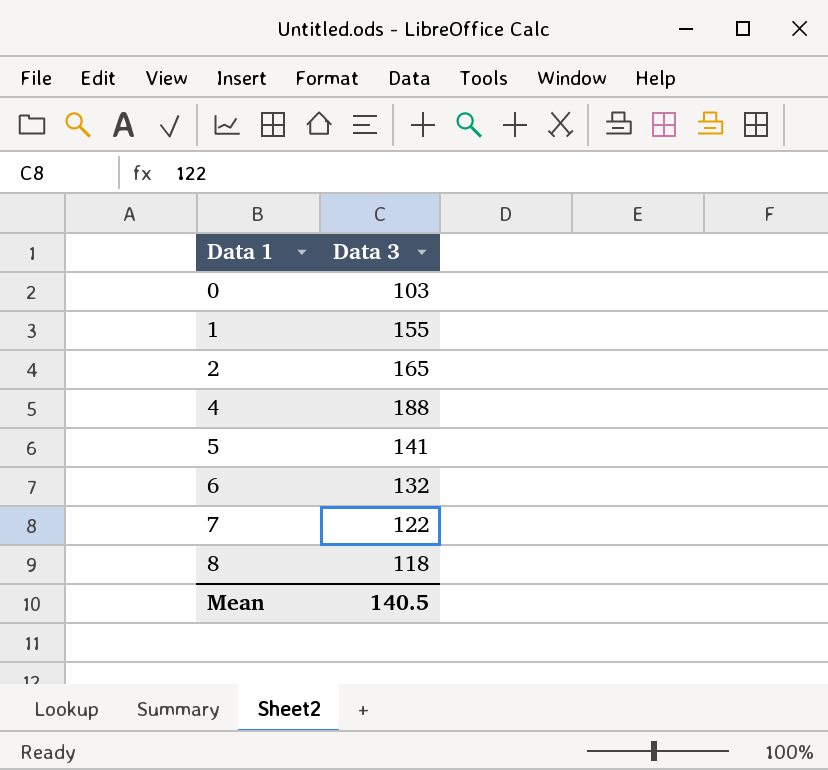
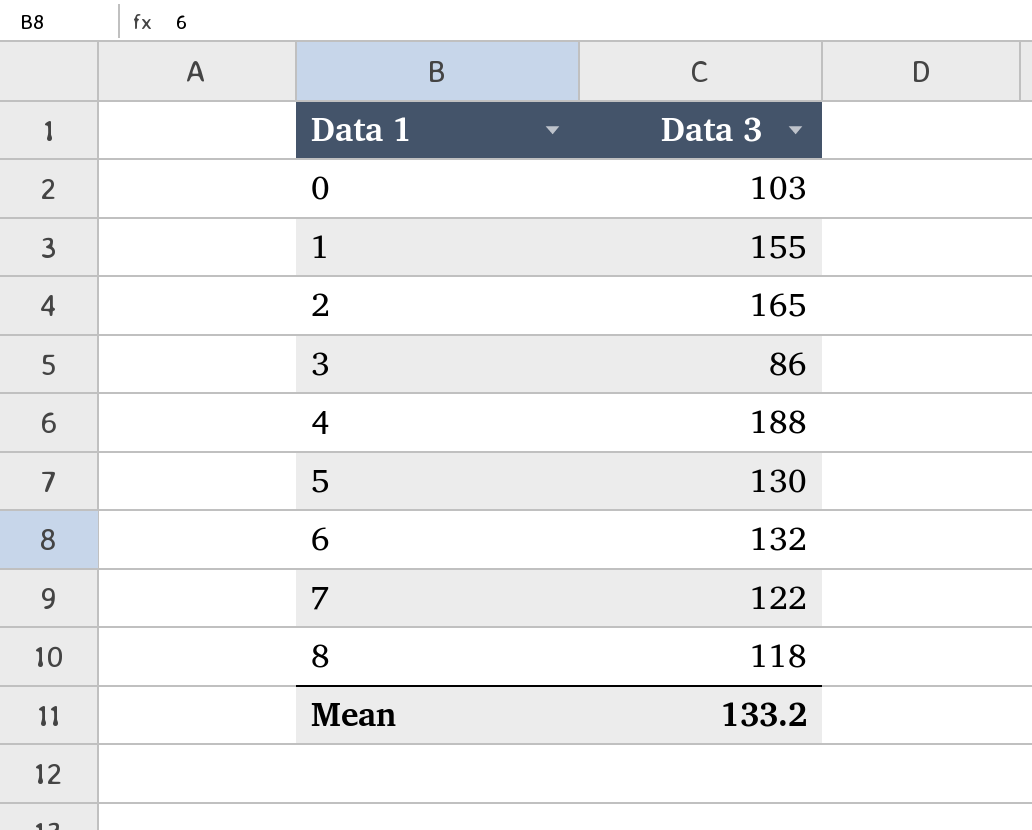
row 3: none -> 86
5 | Data 3: 141 -> 130
Mean | Data 3: 140.5 -> 133.2

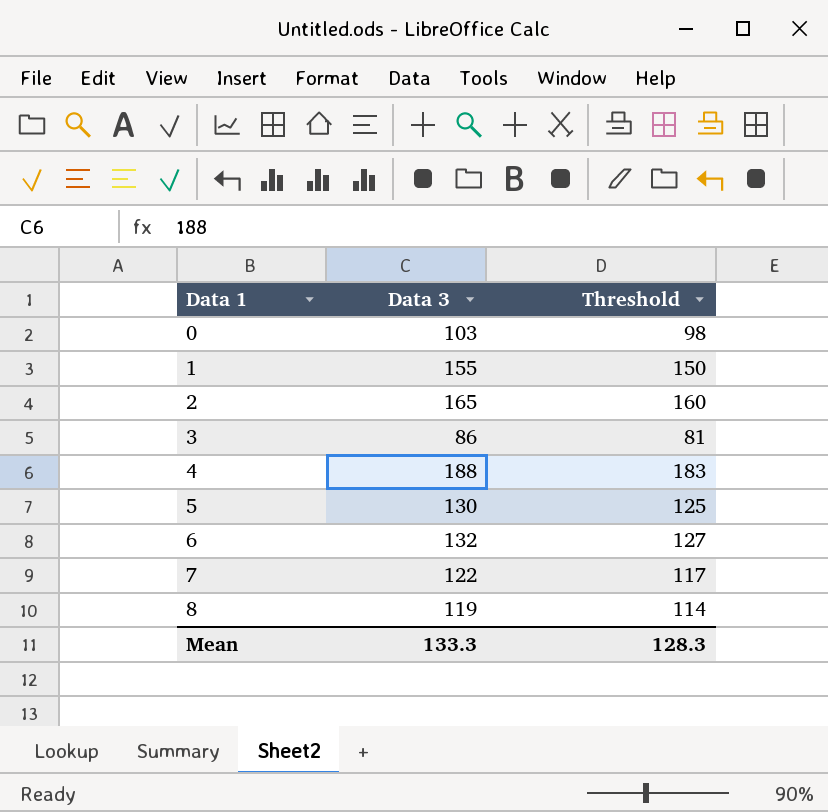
column Threshold | formula: none -> [Data 3] - 5
8 | Data 3: 118 -> 119
Mean | Data 3: 133.2 -> 133.3

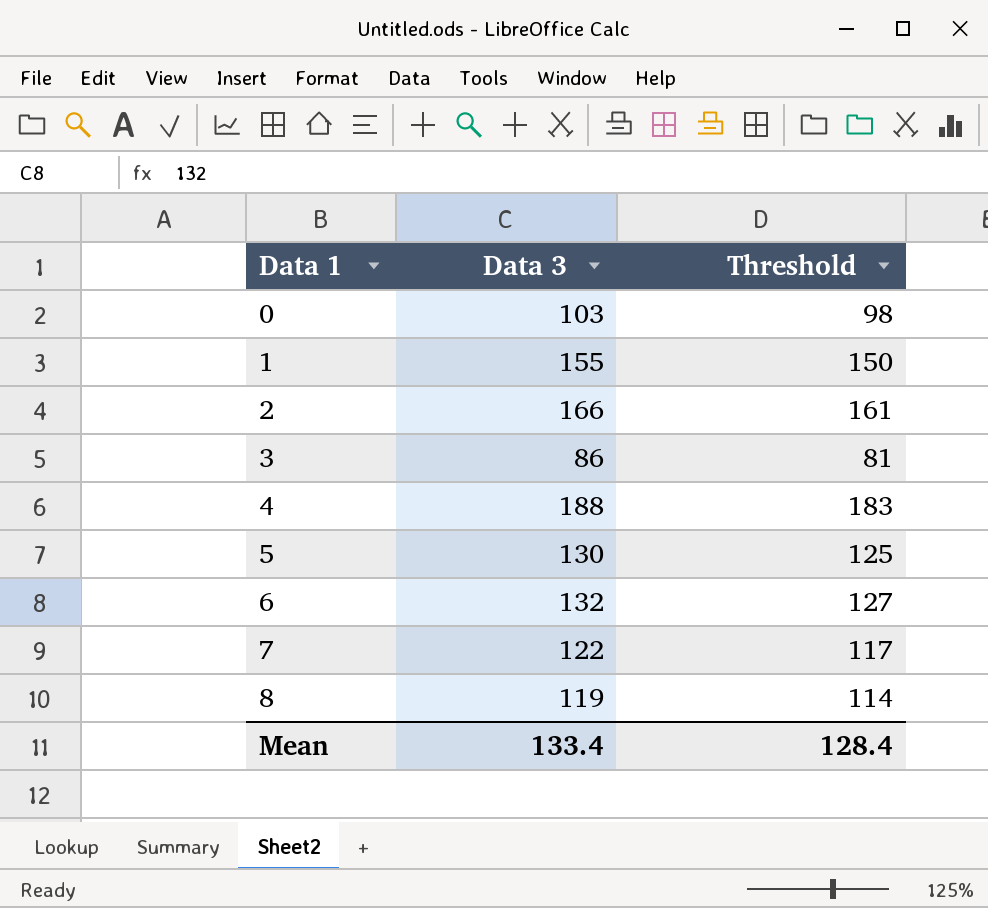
2 | Data 3: 165 -> 166
2 | Threshold: 160 -> 161
Mean | Data 3: 133.3 -> 133.4
Mean | Threshold: 128.3 -> 128.4

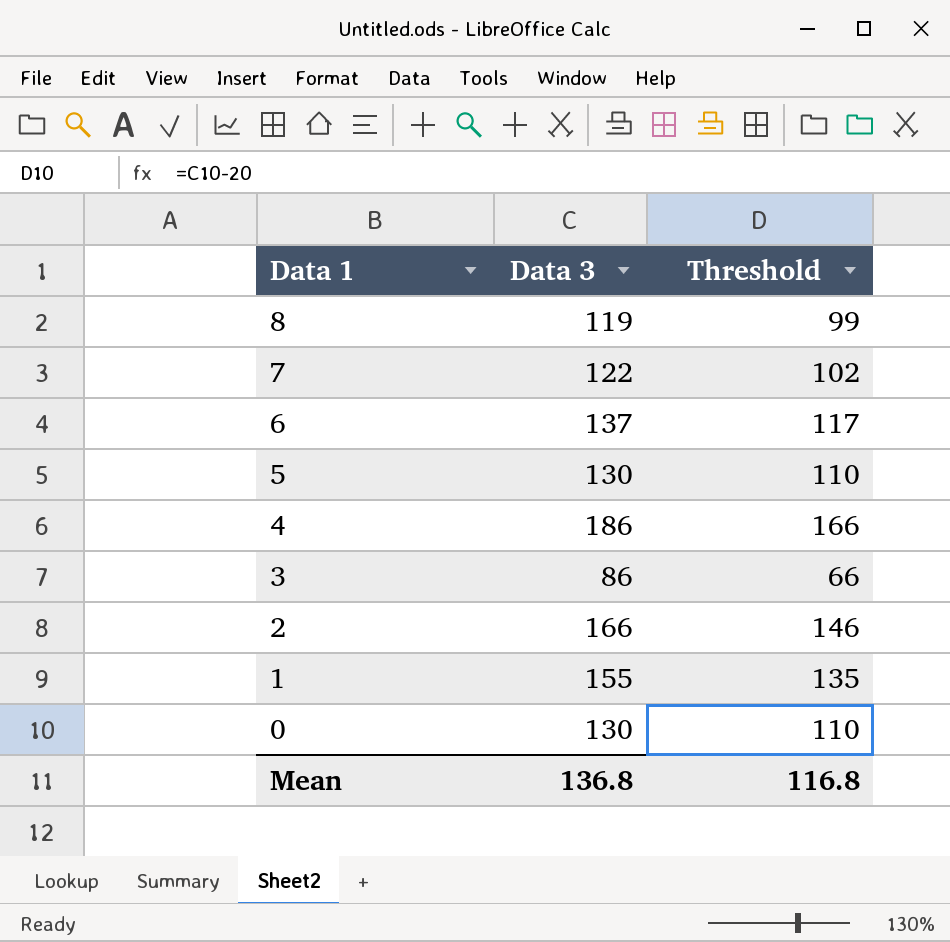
row order: Data 1 ascending -> Data 1 descending
column Threshold | formula: [Data 3] - 5 -> [Data 3] - 20
6 | Data 3: 132 -> 137
4 | Data 3: 188 -> 186
0 | Data 3: 103 -> 130
Mean | Data 3: 133.4 -> 136.8
Mean | Threshold: 128.4 -> 116.8

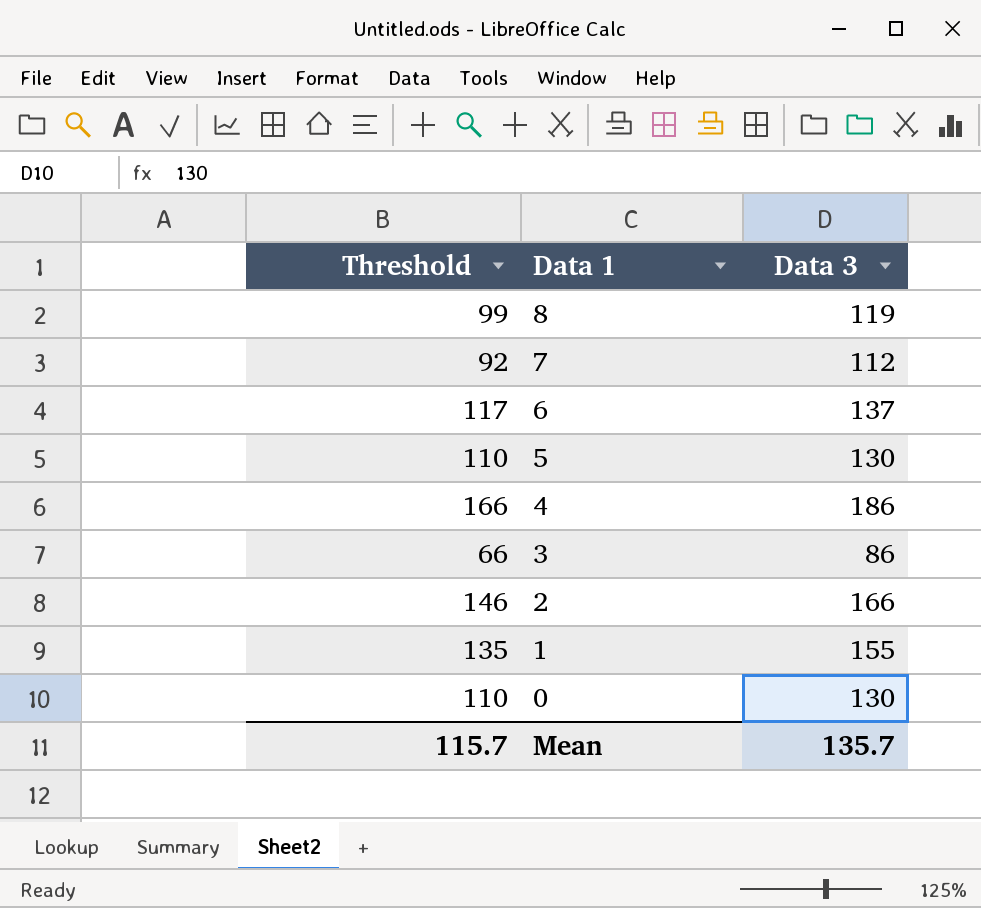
column Threshold | position: 3 -> 1
7 | Threshold: 102 -> 92
7 | Data 3: 122 -> 112
Mean | Threshold: 116.8 -> 115.7
Mean | Data 3: 136.8 -> 135.7

